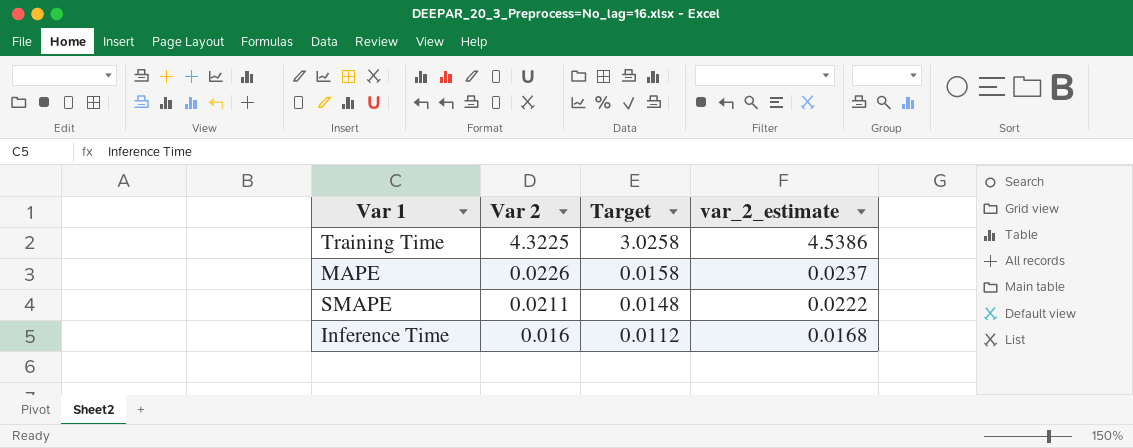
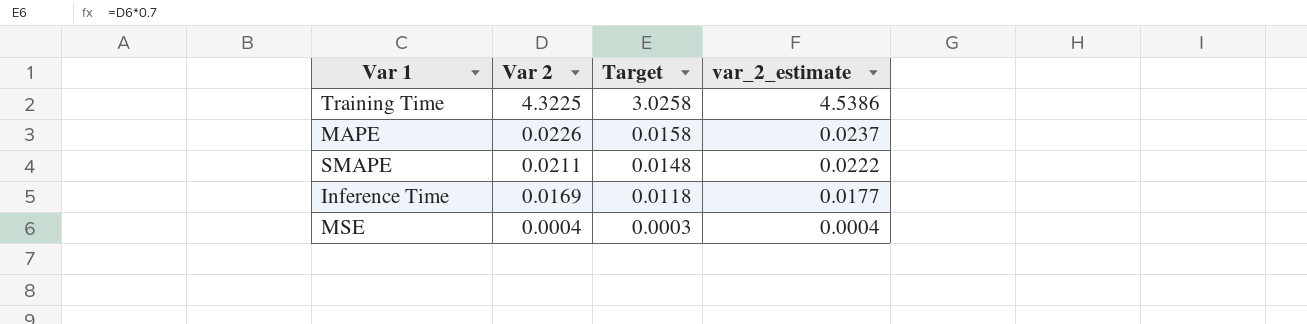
Inference Time | Var 2: 0.016 -> 0.0169
Inference Time | Target: 0.0112 -> 0.0118
Inference Time | var_2_estimate: 0.0168 -> 0.0177
row MSE: none -> 0.0004 | 0.0003 | 0.0004

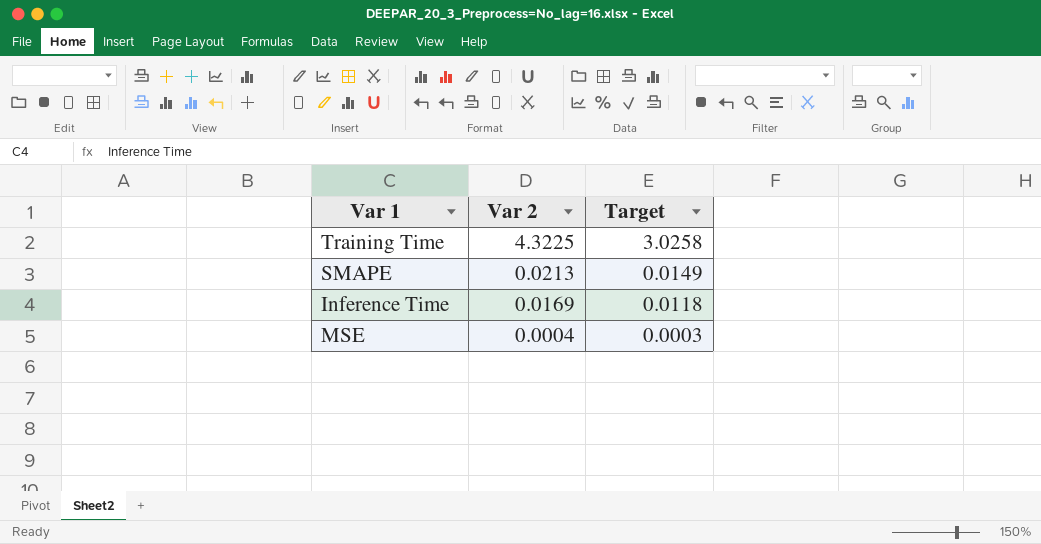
column var_2_estimate | formula: [Var 2] * 1.05 -> none
row MAPE: 0.0226 | 0.0158 | 0.0237 -> none
SMAPE | Var 2: 0.0211 -> 0.0213
SMAPE | Target: 0.0148 -> 0.0149

